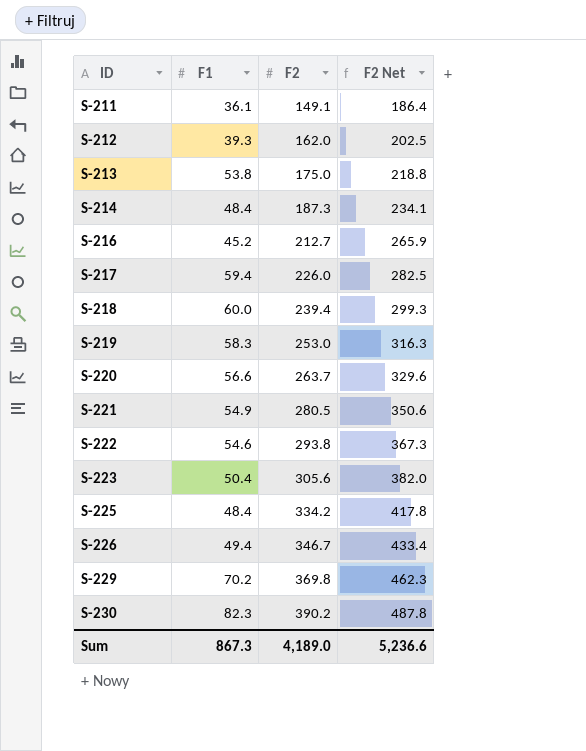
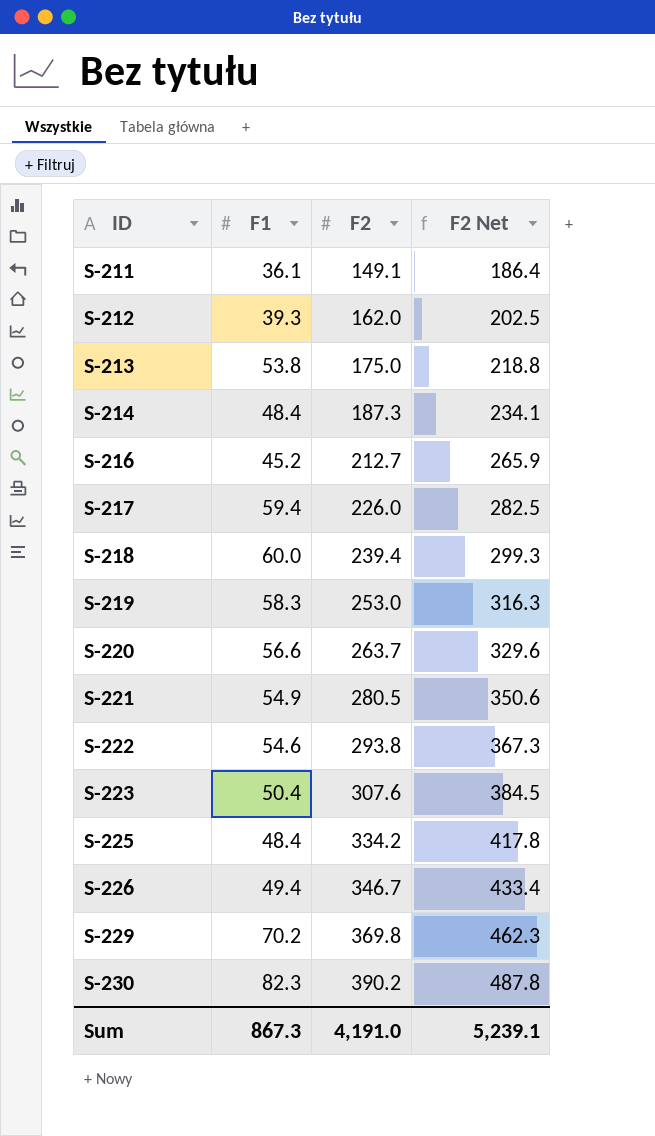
S-223 | F2: 305.6 -> 307.6
S-223 | F2 Net: 382.0 -> 384.5
Sum | F2: 4,189.0 -> 4,191.0
Sum | F2 Net: 5,236.6 -> 5,239.1

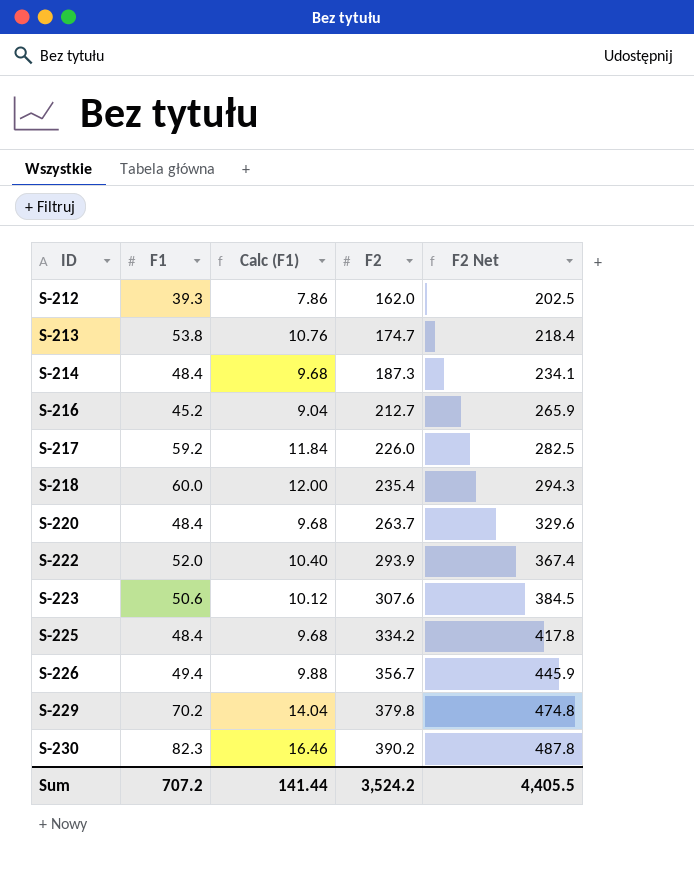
column Calc (F1) | formula: none -> [F1] * 0.2
row S-211: 36.1 | 149.1 | 186.4 -> none
row S-219: 58.3 | 253.0 | 316.3 -> none
row S-221: 54.9 | 280.5 | 350.6 -> none
S-213 | F2: 175.0 -> 174.7
S-213 | F2 Net: 218.8 -> 218.4
S-217 | F1: 59.4 -> 59.2
S-218 | F2: 239.4 -> 235.4
S-218 | F2 Net: 299.3 -> 294.3
S-220 | F1: 56.6 -> 48.4
S-222 | F1: 54.6 -> 52.0
S-222 | F2: 293.8 -> 293.9
S-222 | F2 Net: 367.3 -> 367.4
S-223 | F1: 50.4 -> 50.6
S-226 | F2: 346.7 -> 356.7
S-226 | F2 Net: 433.4 -> 445.9
S-229 | F2: 369.8 -> 379.8
S-229 | F2 Net: 462.3 -> 474.8
Sum | F1: 867.3 -> 707.2
Sum | F2: 4,191.0 -> 3,524.2
Sum | F2 Net: 5,239.1 -> 4,405.5

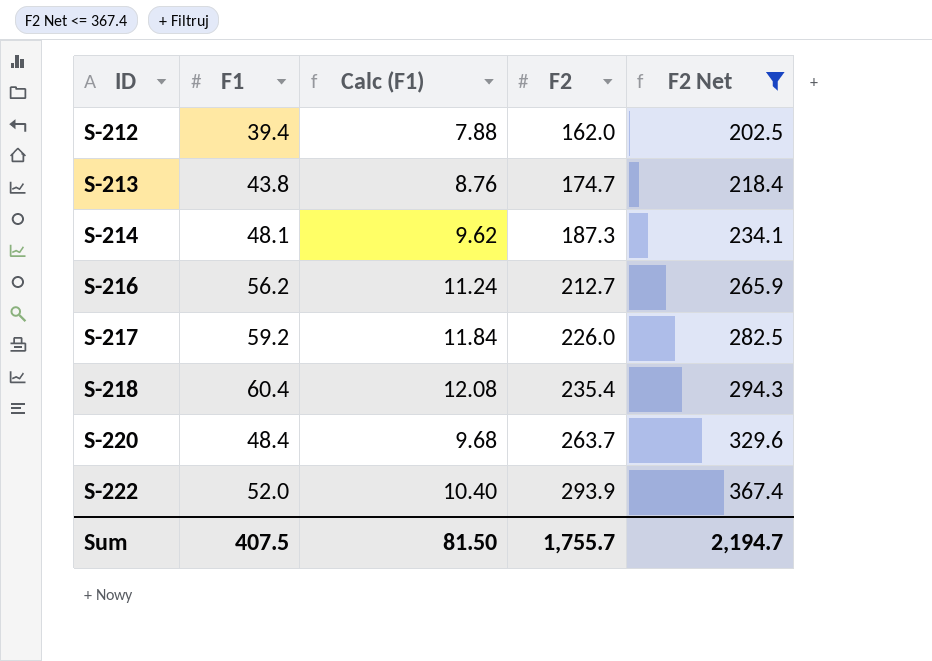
filter: none -> F2 Net <= 367.4
S-212 | F1: 39.3 -> 39.4
S-212 | Calc (F1): 7.86 -> 7.88
S-213 | F1: 53.8 -> 43.8
S-213 | Calc (F1): 10.76 -> 8.76
S-214 | F1: 48.4 -> 48.1
S-214 | Calc (F1): 9.68 -> 9.62
S-216 | F1: 45.2 -> 56.2
S-216 | Calc (F1): 9.04 -> 11.24
S-218 | F1: 60.0 -> 60.4
S-218 | Calc (F1): 12.00 -> 12.08
Sum | F1: 707.2 -> 407.5
Sum | Calc (F1): 141.44 -> 81.50
Sum | F2: 3,524.2 -> 1,755.7
Sum | F2 Net: 4,405.5 -> 2,194.7

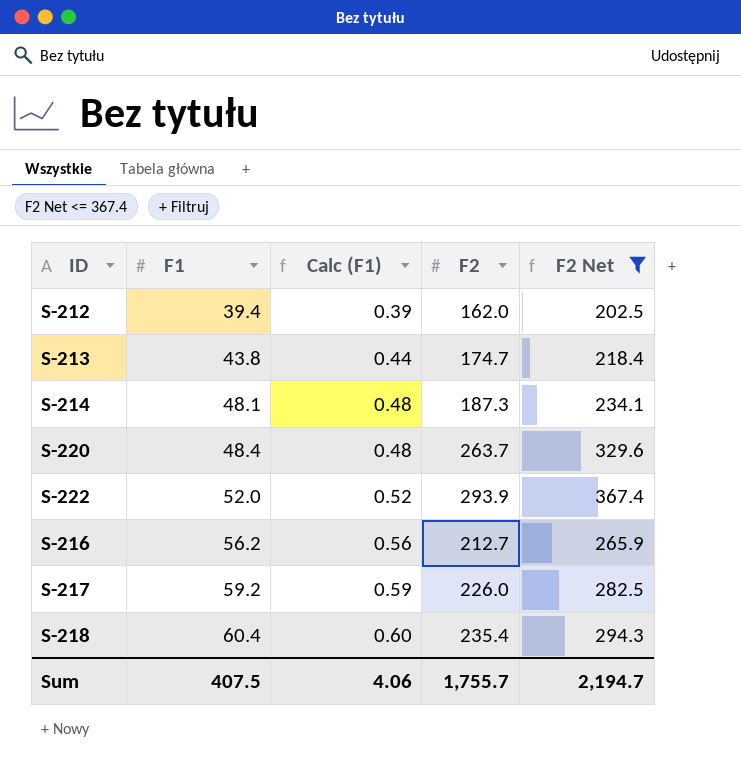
row order: ID ascending -> F1 ascending
column Calc (F1) | formula: [F1] * 0.2 -> [F1] * 0.01
Sum | Calc (F1): 81.50 -> 4.06

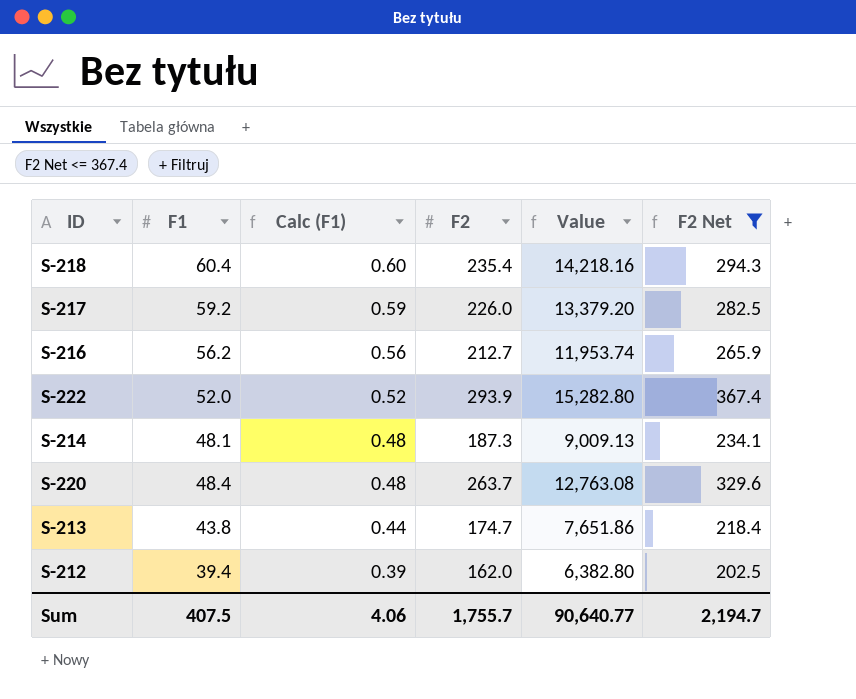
row order: F1 ascending -> Calc (F1) descending
column Value | formula: none -> [F1] * [F2]

